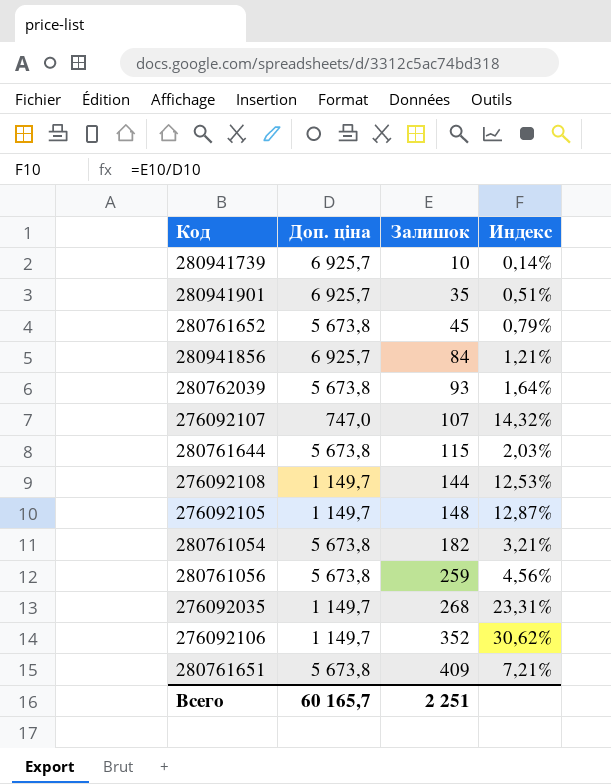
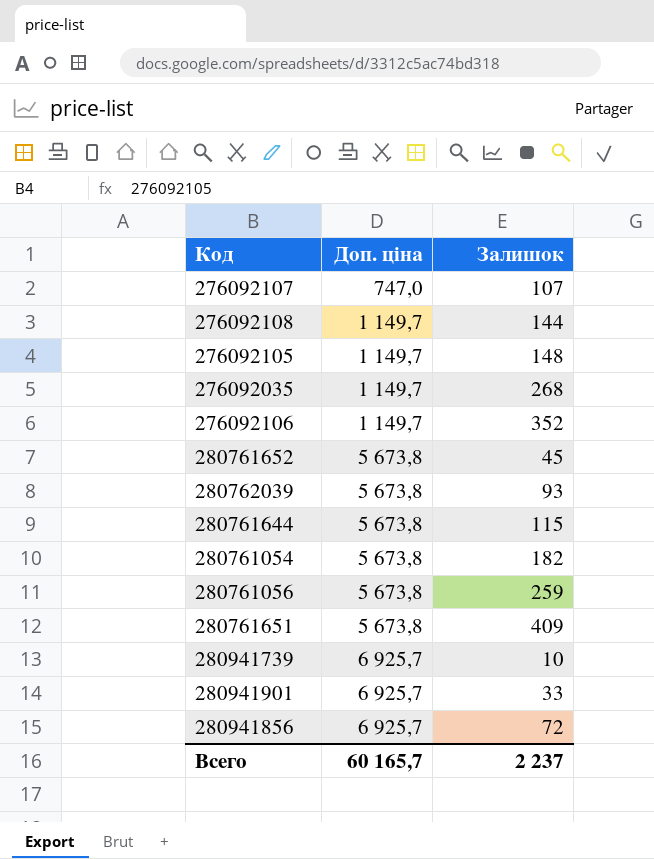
row order: Залишок ascending -> Доп. ціна ascending
column Индекс | formula: [Залишок] / [Доп. ціна] -> none
280941901 | Залишок: 35 -> 33
280941856 | Залишок: 84 -> 72
Всего | Залишок: 2 251 -> 2 237

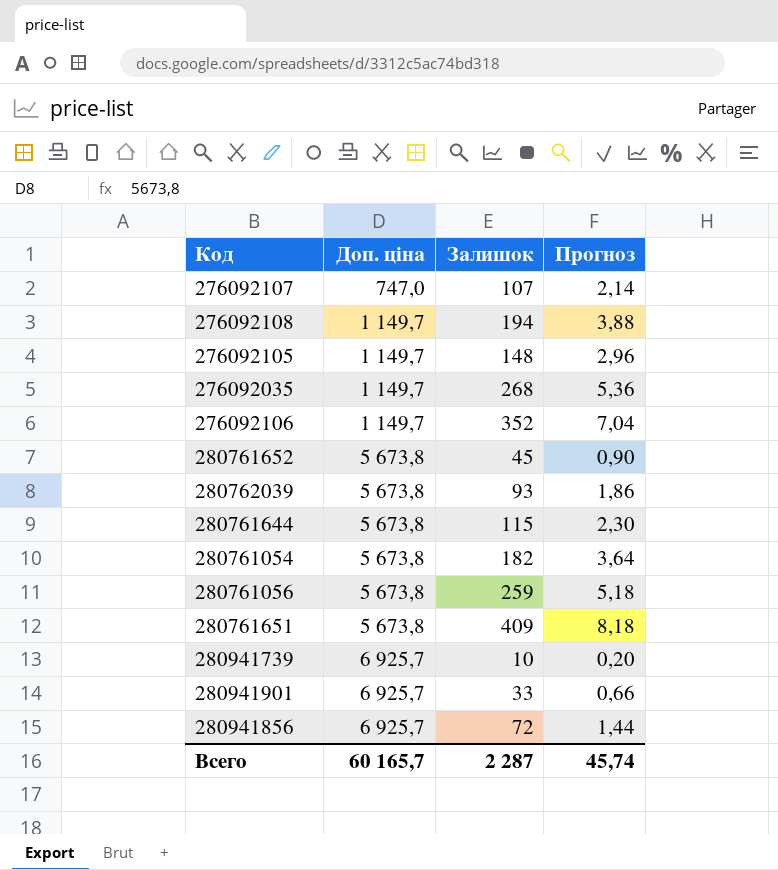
column Прогноз | formula: none -> [Залишок] * 0,02
276092108 | Залишок: 144 -> 194
Всего | Залишок: 2 237 -> 2 287

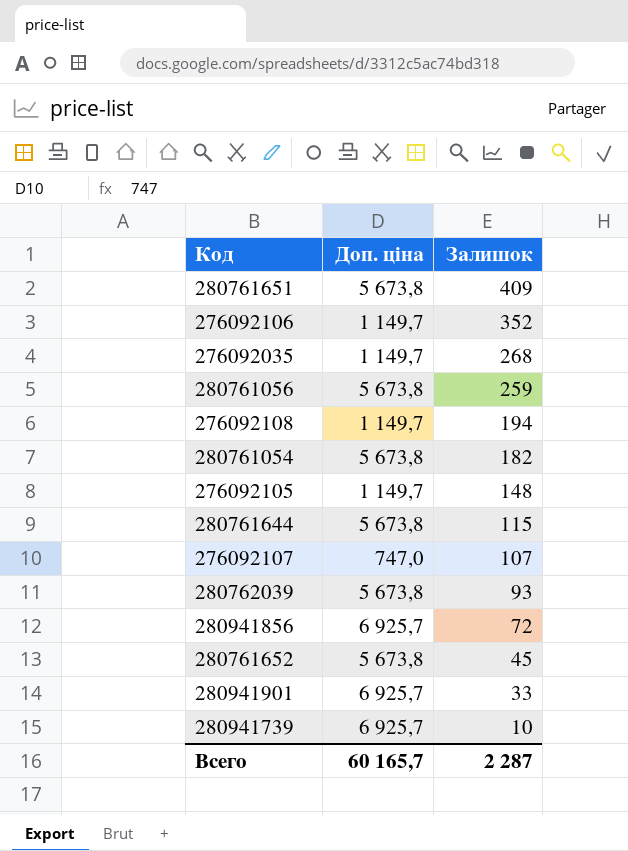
row order: Доп. ціна ascending -> Залишок descending
column Прогноз | formula: [Залишок] * 0,02 -> none

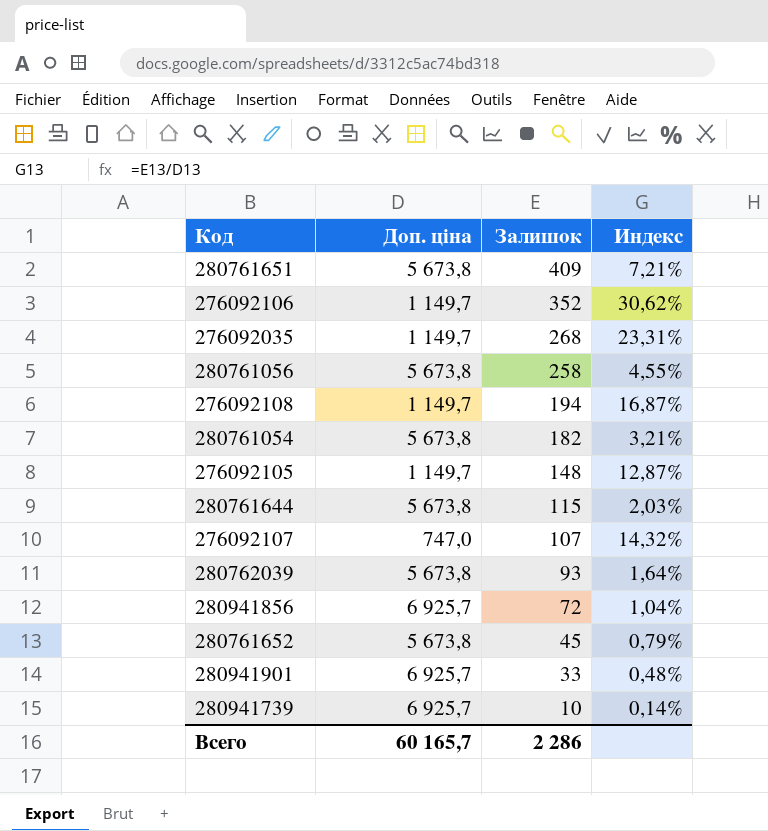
column Индекс | formula: none -> [Залишок] / [Доп. ціна]
280761056 | Залишок: 259 -> 258
Всего | Залишок: 2 287 -> 2 286

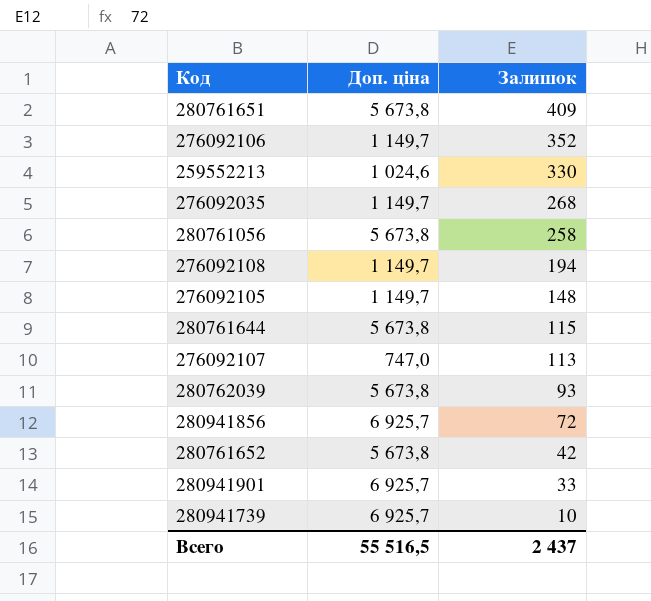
column Индекс | formula: [Залишок] / [Доп. ціна] -> none
row 280761054: 5 673,8 | 182 | 3,21% -> none
row 259552213: none -> 1 024,6 | 330
276092107 | Залишок: 107 -> 113
280761652 | Залишок: 45 -> 42
Всего | Доп. ціна: 60 165,7 -> 55 516,5
Всего | Залишок: 2 286 -> 2 437

